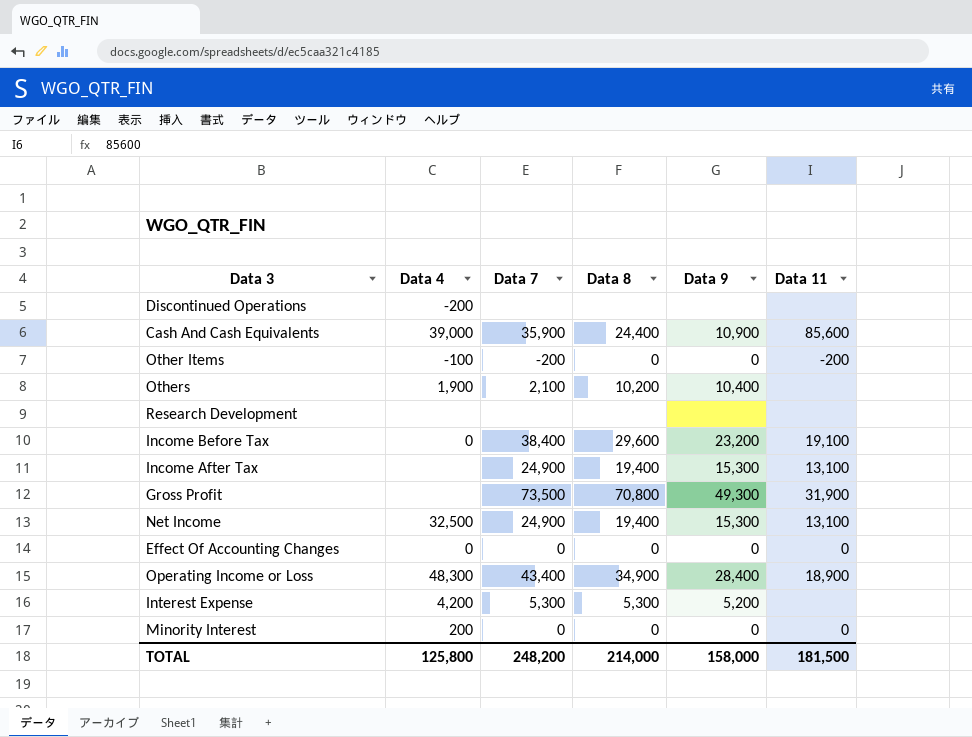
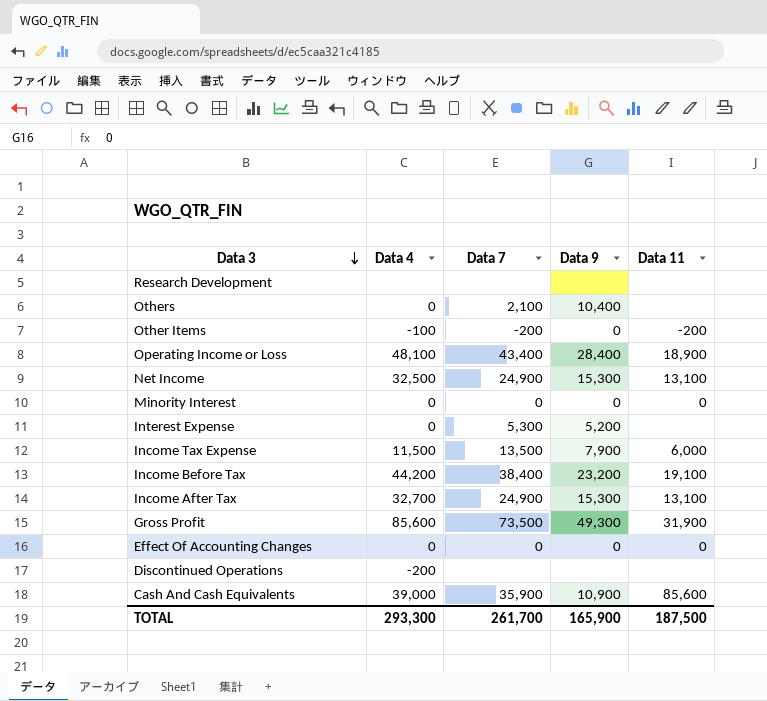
row order: none -> Data 3 descending
column Data 8 | position: 4 -> none
Others | Data 4: 1,900 -> 0
Operating Income or Loss | Data 4: 48,300 -> 48,100
Minority Interest | Data 4: 200 -> 0
Interest Expense | Data 4: 4,200 -> 0
row Income Tax Expense: none -> 11,500 | 13,500 | 7,900 | 6,000
Income Before Tax | Data 4: 0 -> 44,200
Income After Tax | Data 4: none -> 32,700
Gross Profit | Data 4: none -> 85,600
TOTAL | Data 4: 125,800 -> 293,300
TOTAL | Data 7: 248,200 -> 261,700
TOTAL | Data 9: 158,000 -> 165,900
TOTAL | Data 11: 181,500 -> 187,500

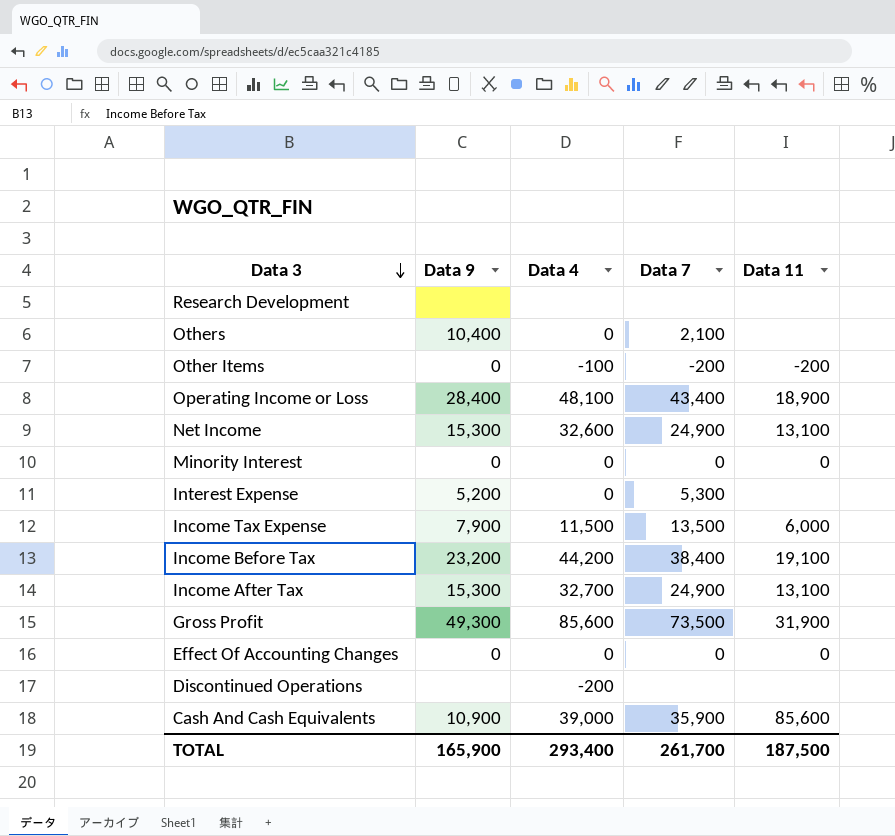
column Data 9 | position: 4 -> 2
Net Income | Data 4: 32,500 -> 32,600
TOTAL | Data 4: 293,300 -> 293,400

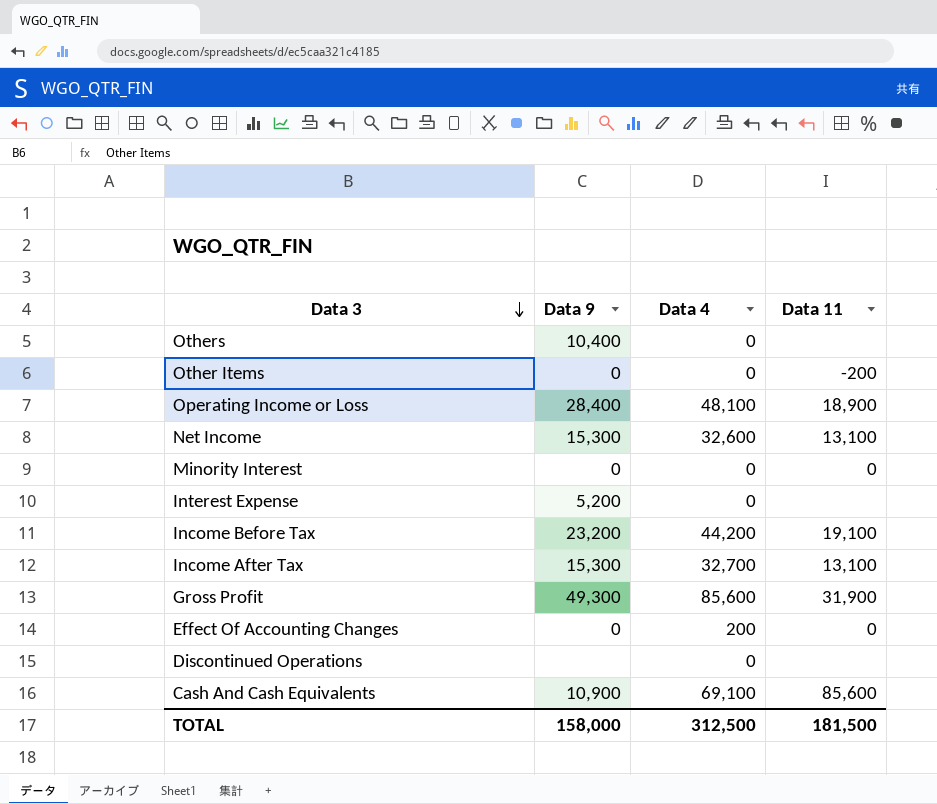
column Data 7 | position: 4 -> none
row Research Development: none | none | none | none -> none
row Income Tax Expense: 7,900 | 11,500 | 13,500 | 6,000 -> none
Other Items | Data 4: -100 -> 0
Effect Of Accounting Changes | Data 4: 0 -> 200
Discontinued Operations | Data 4: -200 -> 0
Cash And Cash Equivalents | Data 4: 39,000 -> 69,100
TOTAL | Data 9: 165,900 -> 158,000
TOTAL | Data 4: 293,400 -> 312,500
TOTAL | Data 11: 187,500 -> 181,500

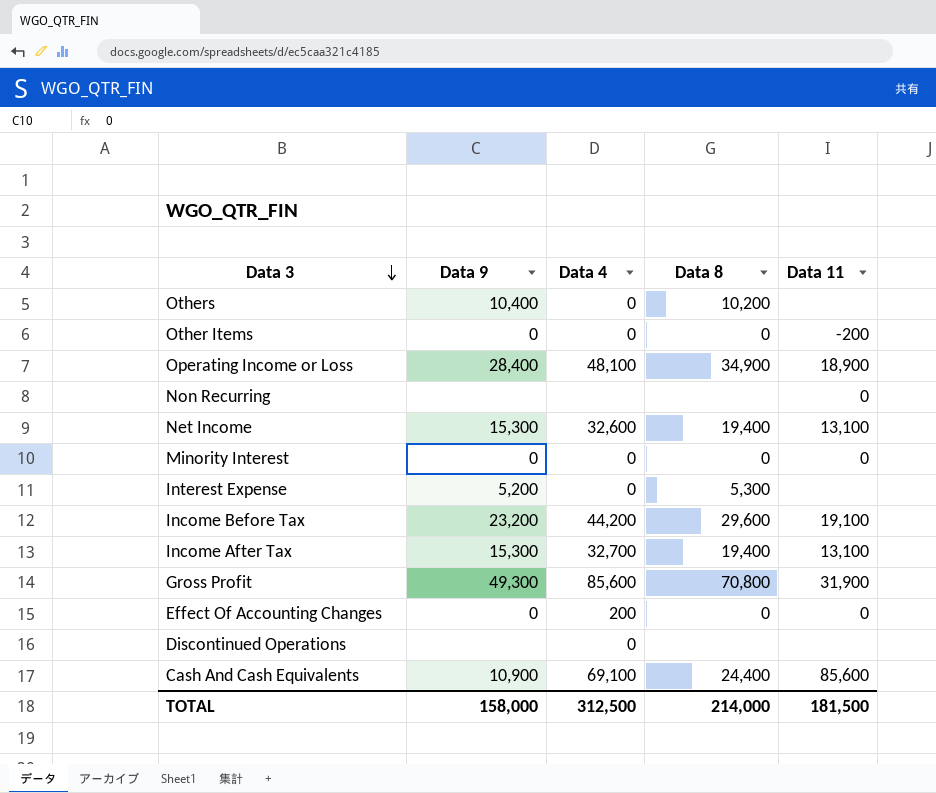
column Data 8 | position: none -> 4
row Non Recurring: none -> none | none | none | 0

